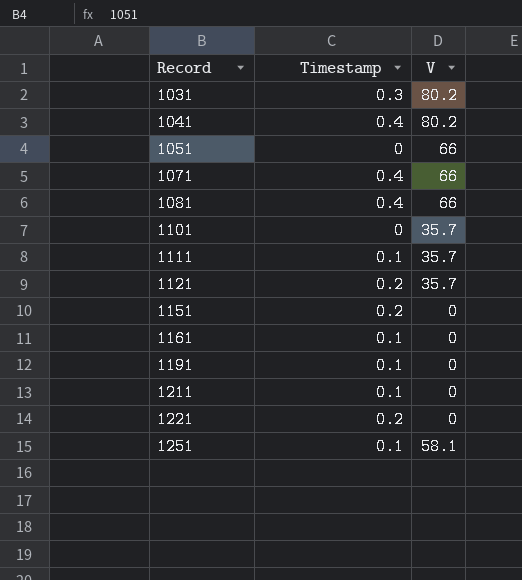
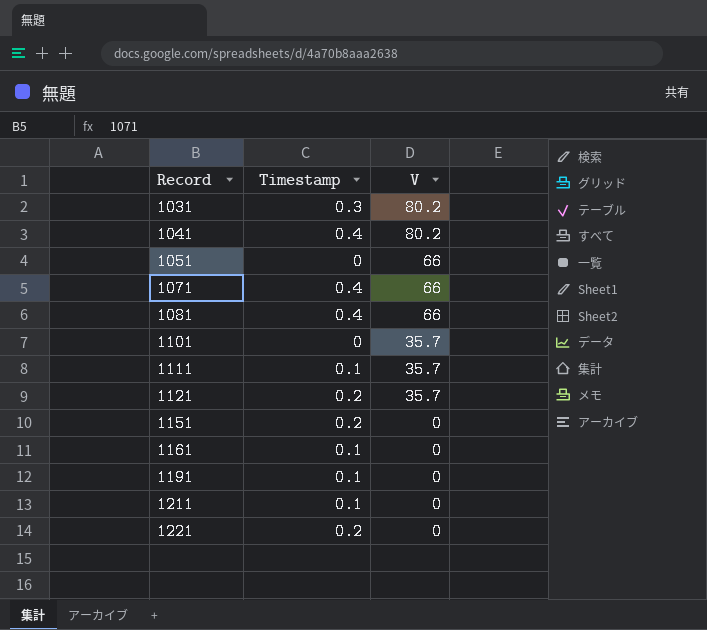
row 1251: 0.1 | 58.1 -> none

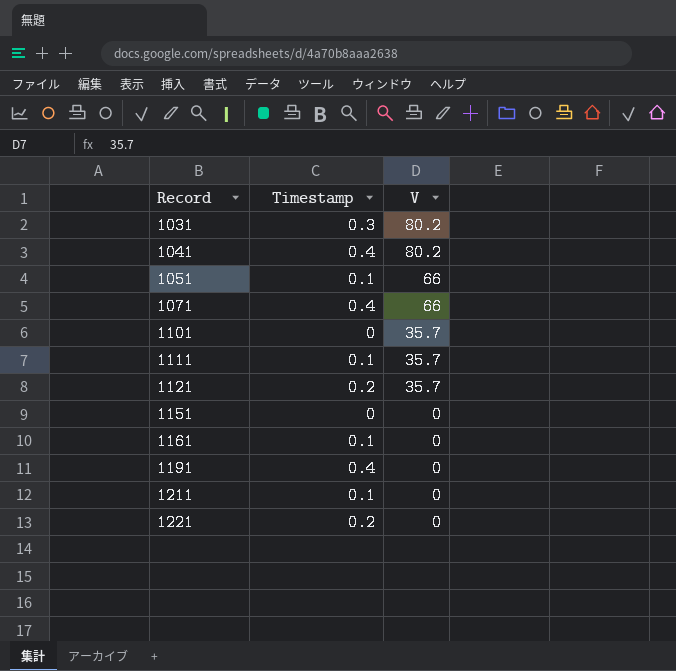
row 1081: 0.4 | 66 -> none
1051 | Timestamp: 0 -> 0.1
1151 | Timestamp: 0.2 -> 0
1191 | Timestamp: 0.1 -> 0.4

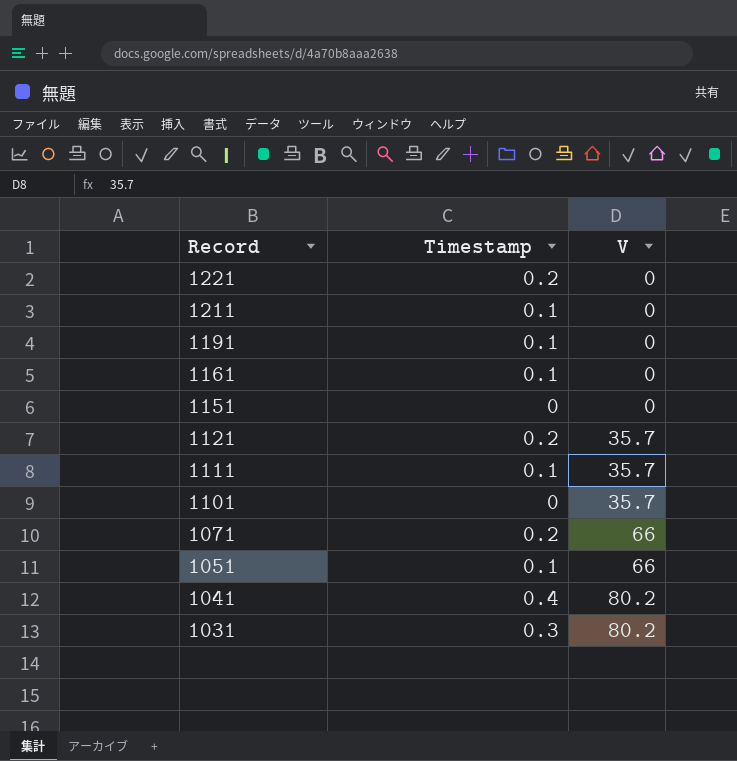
row order: Record ascending -> Record descending
1191 | Timestamp: 0.4 -> 0.1
1071 | Timestamp: 0.4 -> 0.2

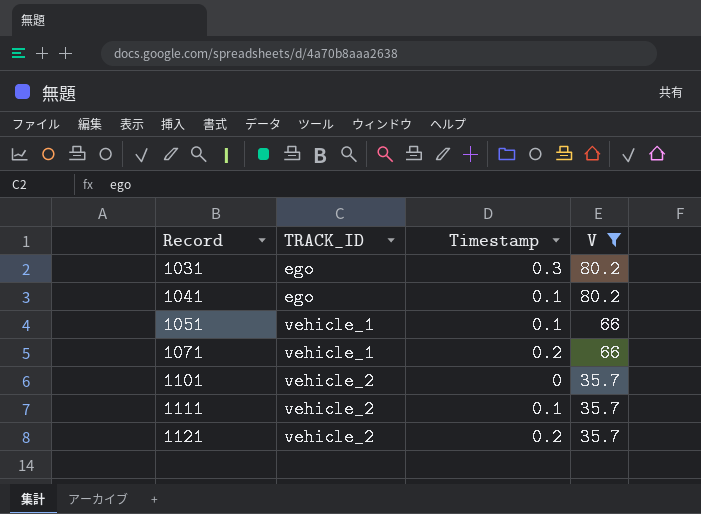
filter: none -> V != 0
row order: Record descending -> Record ascending
column TRACK_ID | position: none -> 2
1041 | Timestamp: 0.4 -> 0.1

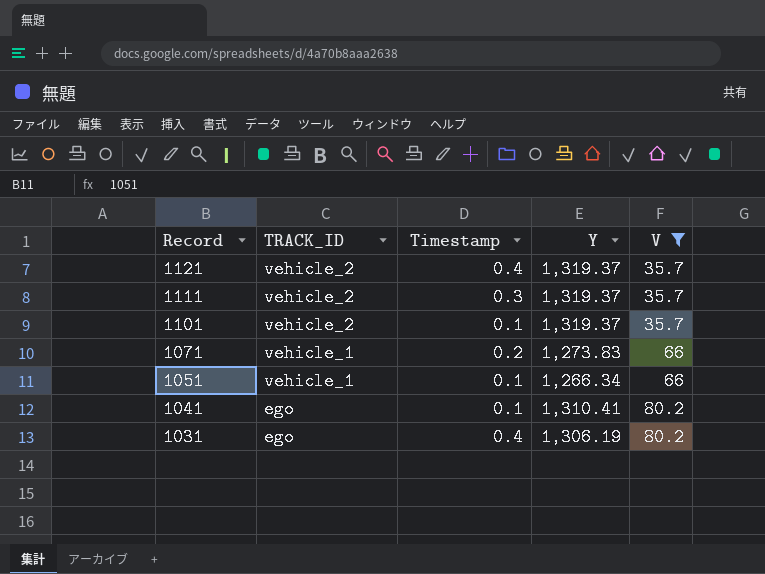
row order: Record ascending -> Record descending
column Y | position: none -> 4
1121 | Timestamp: 0.2 -> 0.4
1111 | Timestamp: 0.1 -> 0.3
1101 | Timestamp: 0 -> 0.1
1031 | Timestamp: 0.3 -> 0.4

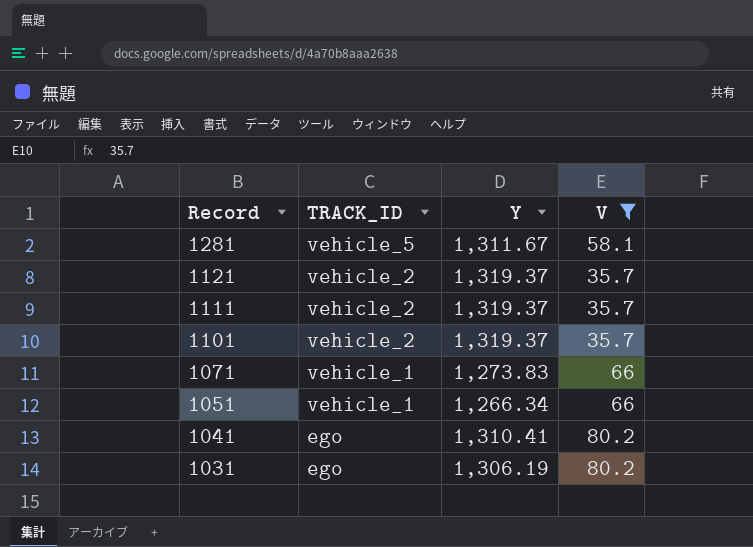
column Timestamp | position: 3 -> none
row 1281: none -> vehicle_5 | 1,311.67 | 58.1

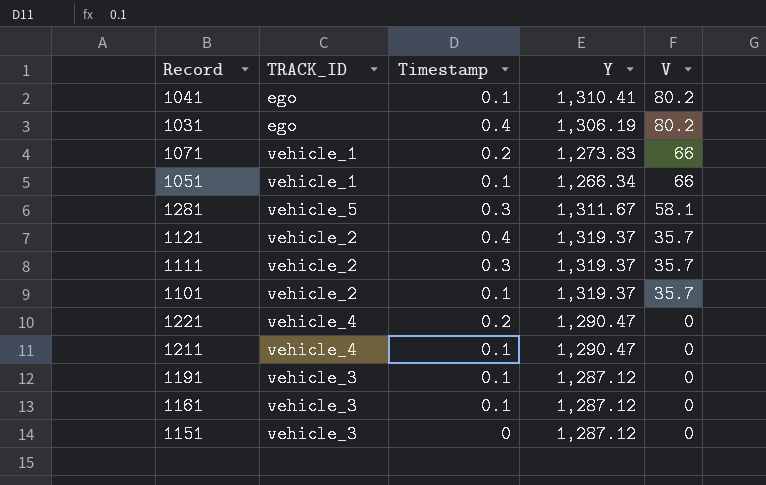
filter: V != 0 -> none
row order: Record descending -> V descending
column Timestamp | position: none -> 3

